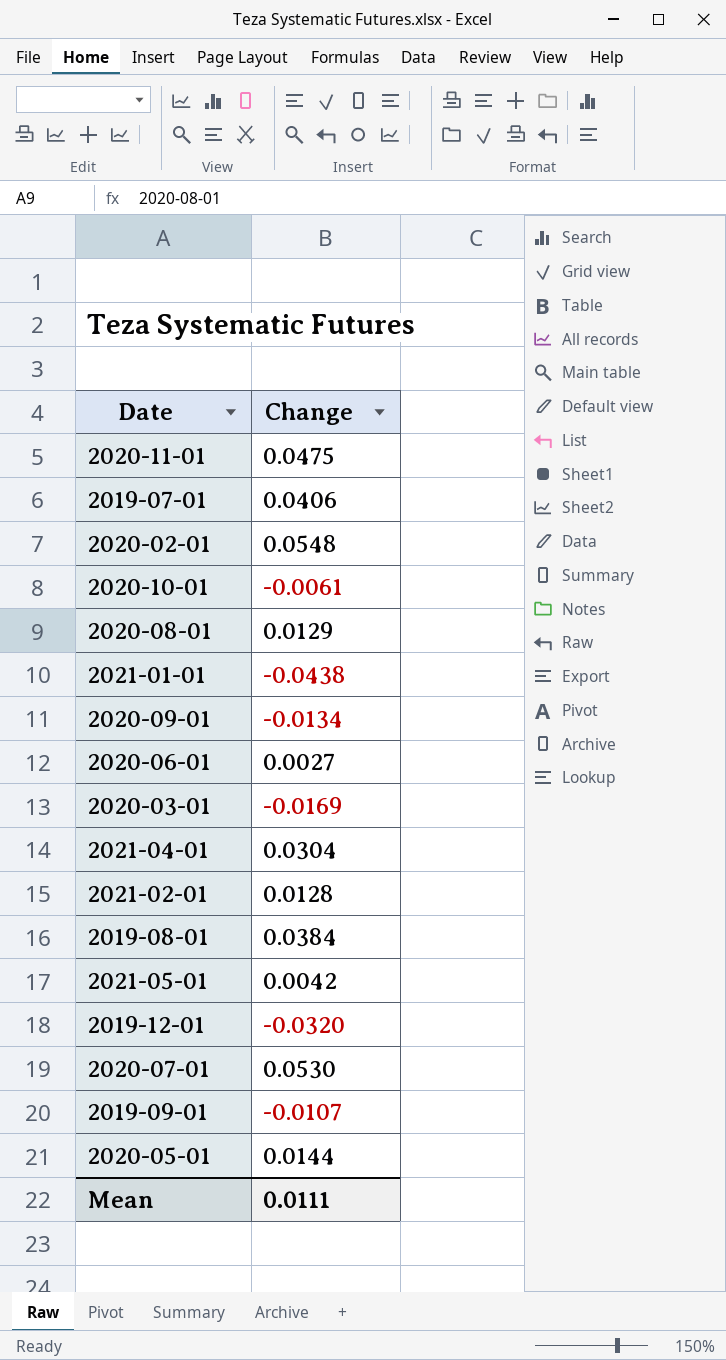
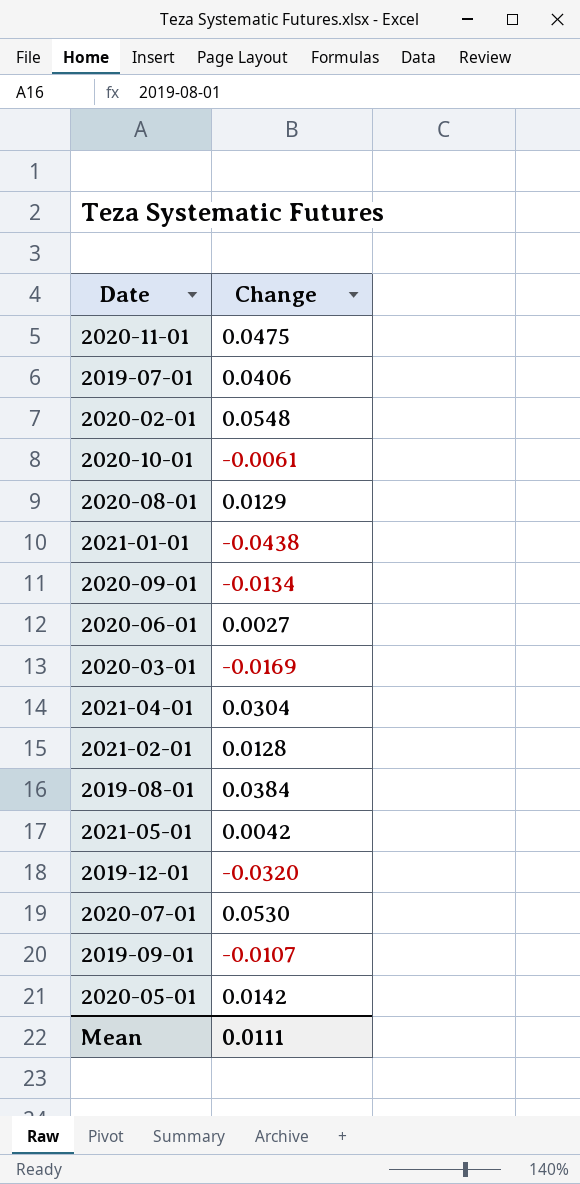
2020-05-01 | Change: 0.0144 -> 0.0142

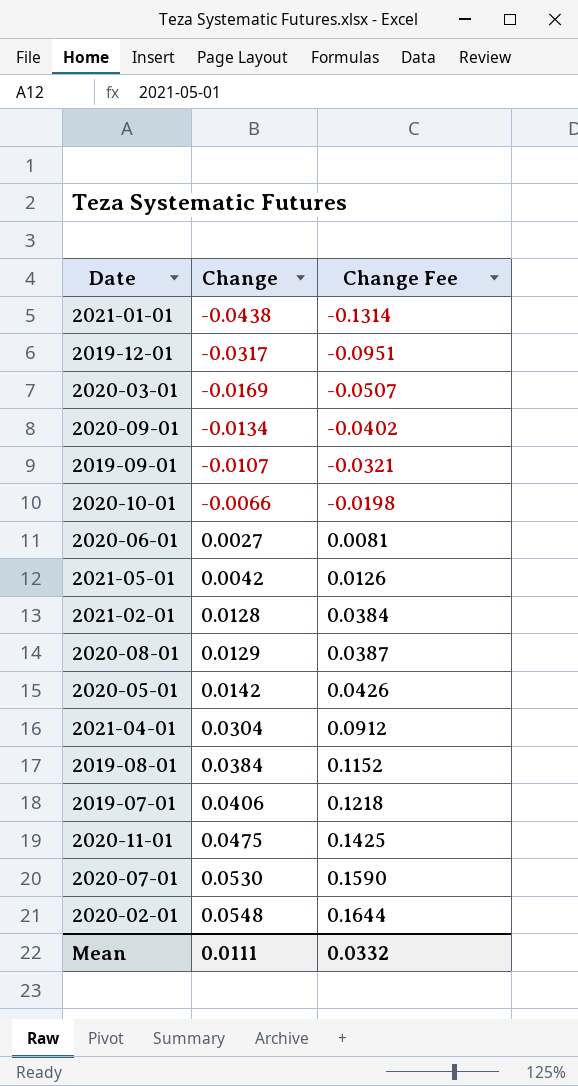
row order: none -> Change ascending
column Change Fee | formula: none -> [Change] * 3
2019-12-01 | Change: -0.0320 -> -0.0317
2020-10-01 | Change: -0.0061 -> -0.0066

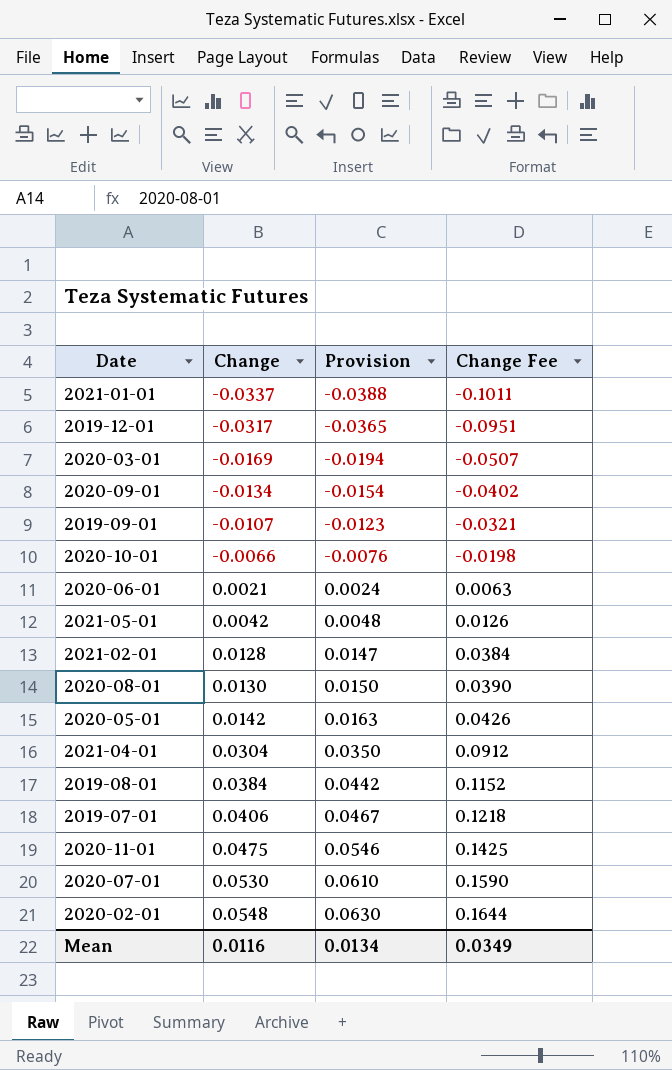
column Provision | formula: none -> [Change] * 1.15
2021-01-01 | Change: -0.0438 -> -0.0337
2021-01-01 | Change Fee: -0.1314 -> -0.1011
2020-06-01 | Change: 0.0027 -> 0.0021
2020-06-01 | Change Fee: 0.0081 -> 0.0063
2020-08-01 | Change: 0.0129 -> 0.0130
2020-08-01 | Change Fee: 0.0387 -> 0.0390
Mean | Change: 0.0111 -> 0.0116
Mean | Change Fee: 0.0332 -> 0.0349

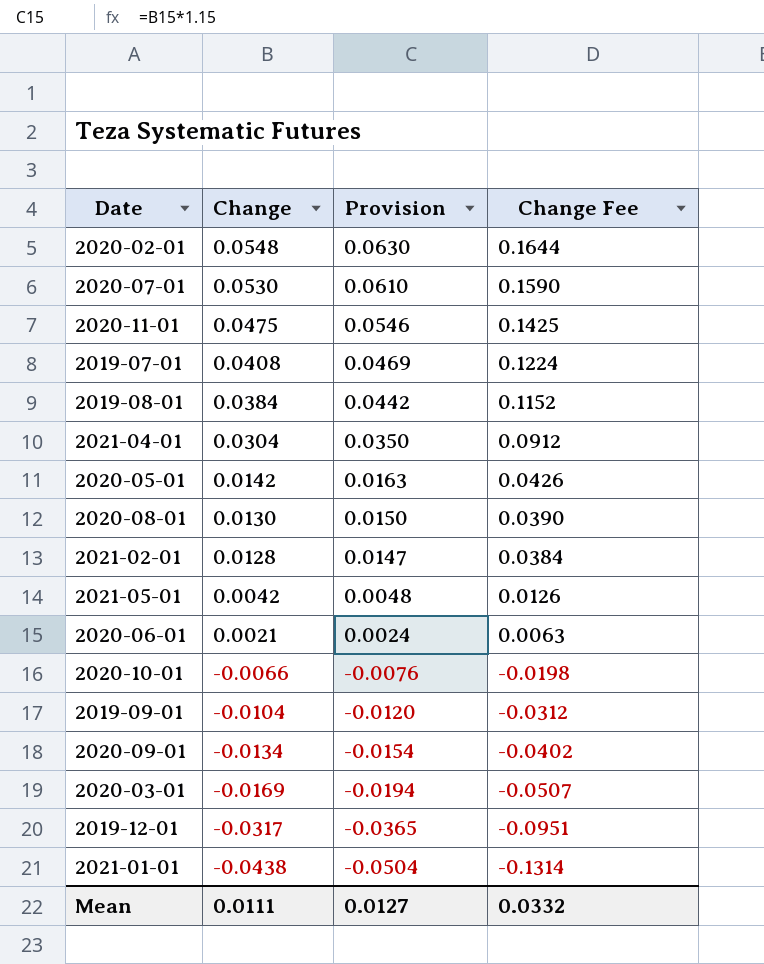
row order: Change ascending -> Change descending
2019-07-01 | Change: 0.0406 -> 0.0408
2019-07-01 | Provision: 0.0467 -> 0.0469
2019-07-01 | Change Fee: 0.1218 -> 0.1224
2019-09-01 | Change: -0.0107 -> -0.0104
2019-09-01 | Provision: -0.0123 -> -0.0120
2019-09-01 | Change Fee: -0.0321 -> -0.0312
2021-01-01 | Change: -0.0337 -> -0.0438
2021-01-01 | Provision: -0.0388 -> -0.0504
2021-01-01 | Change Fee: -0.1011 -> -0.1314
Mean | Change: 0.0116 -> 0.0111
Mean | Provision: 0.0134 -> 0.0127
Mean | Change Fee: 0.0349 -> 0.0332

